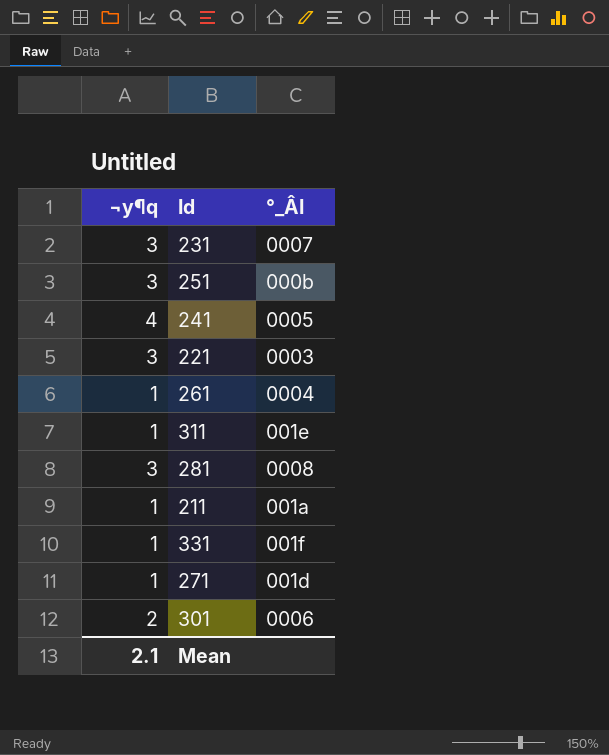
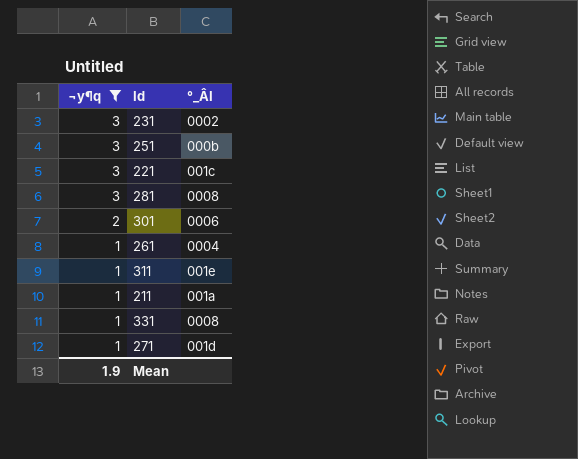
filter: none -> ¬y¶q != 4
row order: none -> ¬y¶q descending
231 | °_ÂI: 0007 -> 0002
221 | °_ÂI: 0003 -> 001c
331 | °_ÂI: 001f -> 0008
Mean | ¬y¶q: 2.1 -> 1.9

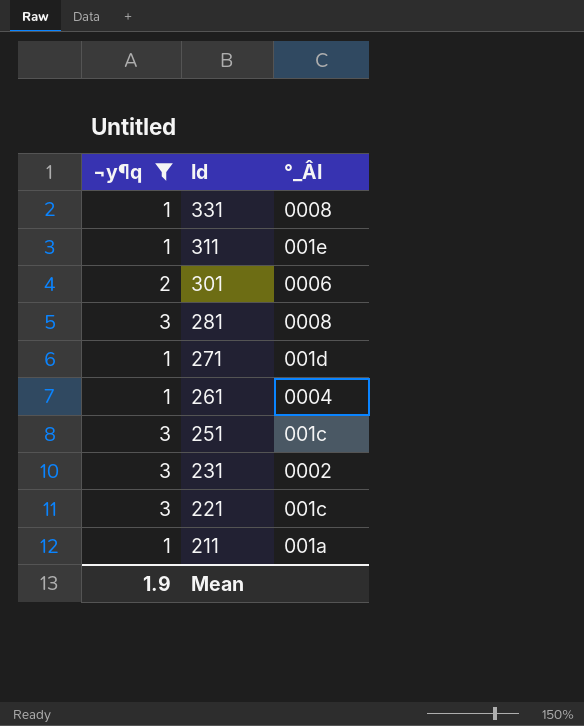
row order: ¬y¶q descending -> Id descending
251 | °_ÂI: 000b -> 001c

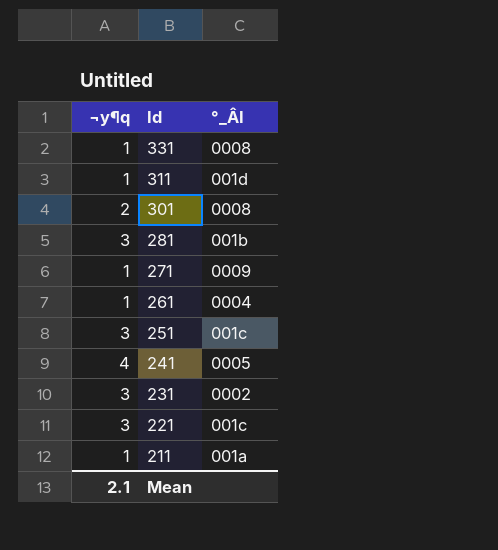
filter: ¬y¶q != 4 -> none
311 | °_ÂI: 001e -> 001d
301 | °_ÂI: 0006 -> 0008
281 | °_ÂI: 0008 -> 001b
271 | °_ÂI: 001d -> 0009
Mean | ¬y¶q: 1.9 -> 2.1

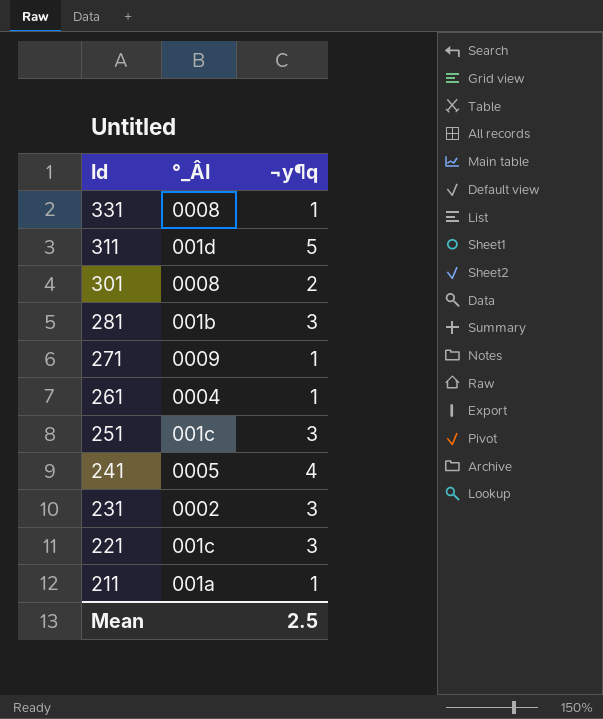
column ¬y¶q | position: 1 -> 3
311 | ¬y¶q: 1 -> 5
Mean | ¬y¶q: 2.1 -> 2.5

